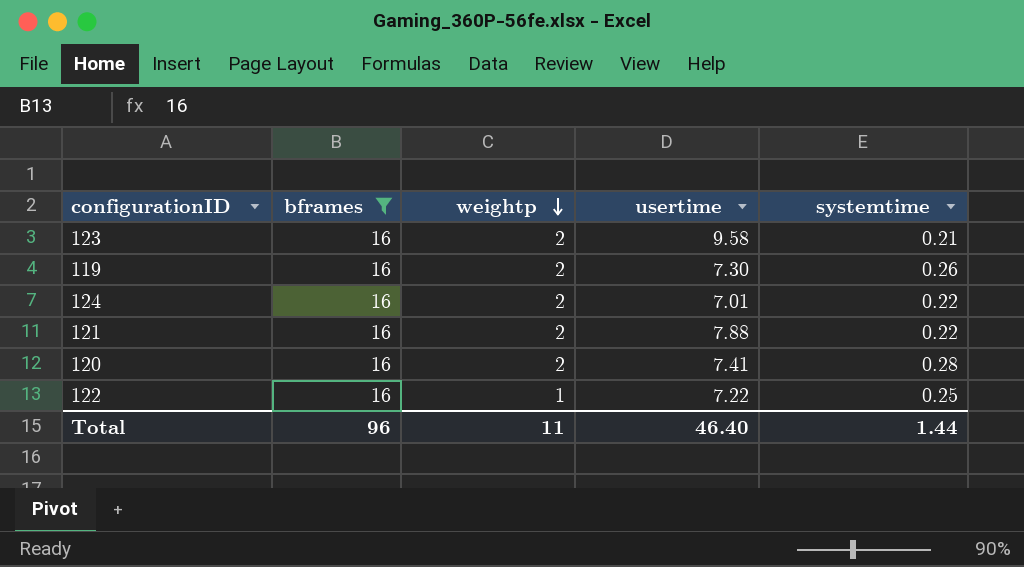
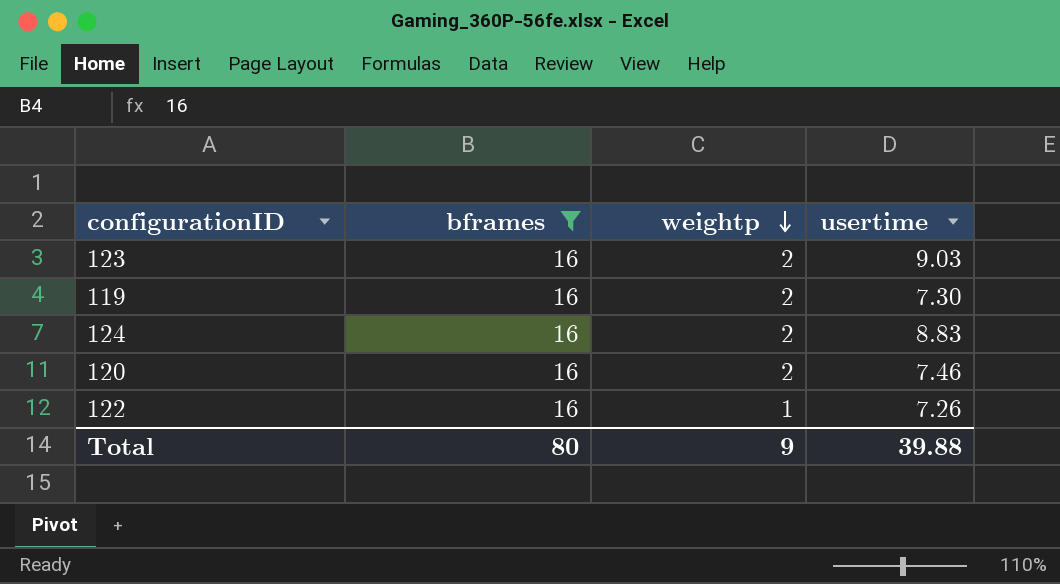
column systemtime | position: 5 -> none
row 121: 16 | 2 | 7.88 | 0.22 -> none
123 | usertime: 9.58 -> 9.03
124 | usertime: 7.01 -> 8.83
120 | usertime: 7.41 -> 7.46
122 | usertime: 7.22 -> 7.26
Total | bframes: 96 -> 80
Total | weightp: 11 -> 9
Total | usertime: 46.40 -> 39.88

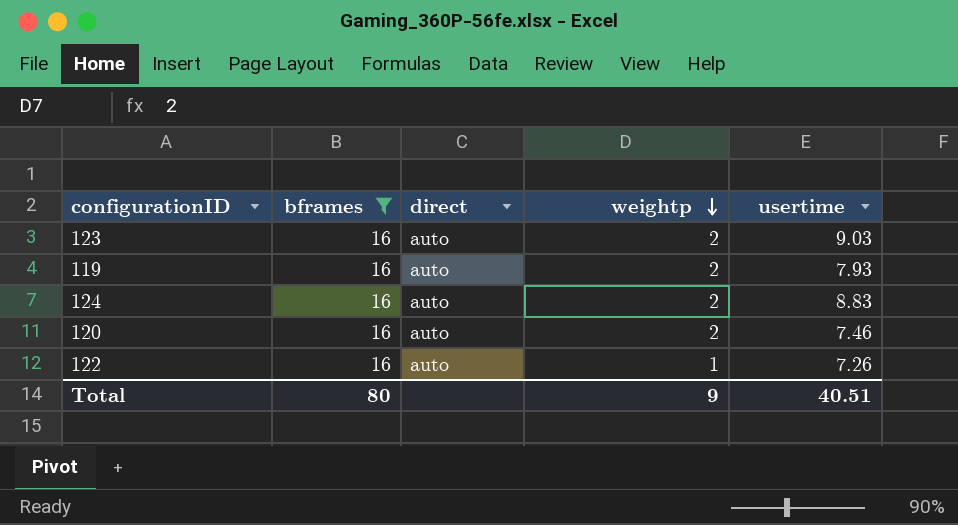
column direct | position: none -> 3
119 | usertime: 7.30 -> 7.93
Total | usertime: 39.88 -> 40.51

